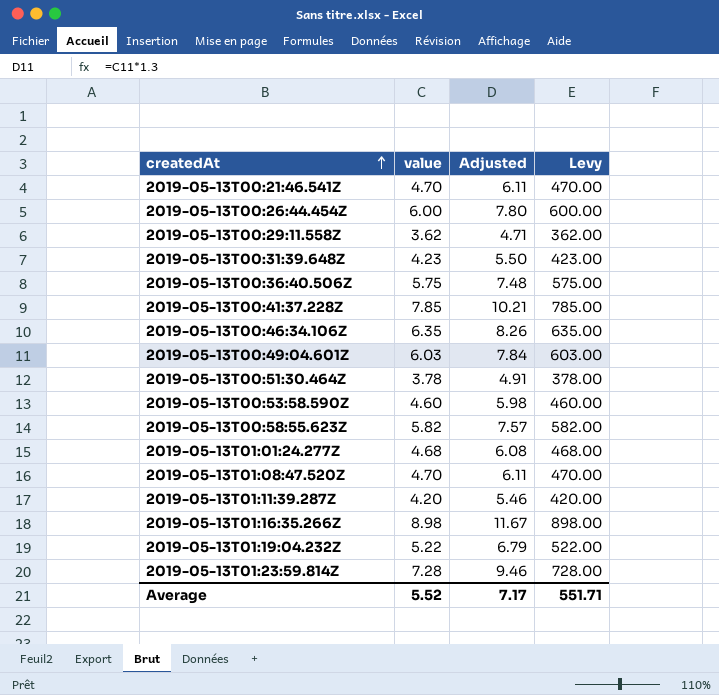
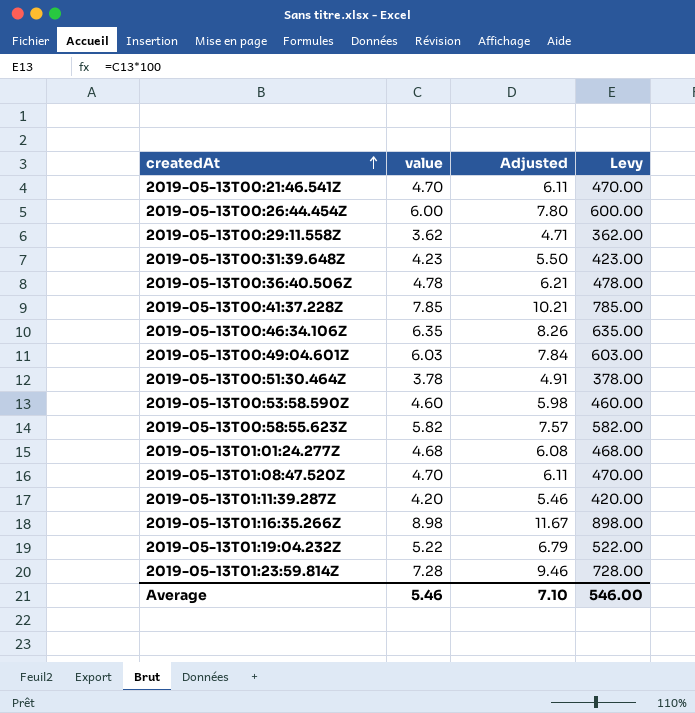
2019-05-13T00:36:40.506Z | value: 5.75 -> 4.78
2019-05-13T00:36:40.506Z | Adjusted: 7.48 -> 6.21
2019-05-13T00:36:40.506Z | Levy: 575.00 -> 478.00
Average | value: 5.52 -> 5.46
Average | Adjusted: 7.17 -> 7.10
Average | Levy: 551.71 -> 546.00

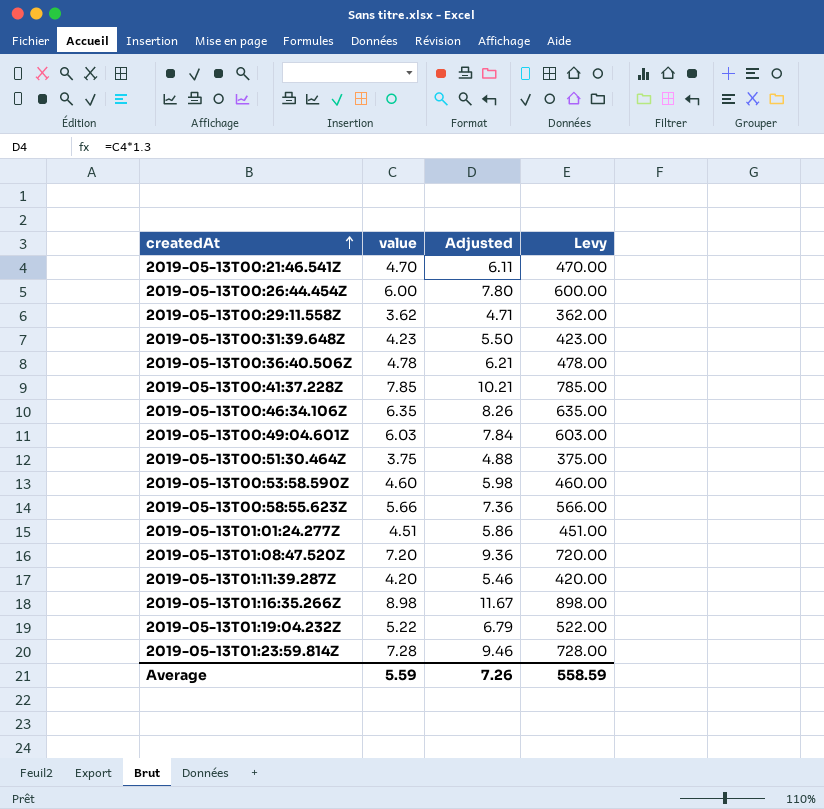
2019-05-13T00:51:30.464Z | value: 3.78 -> 3.75
2019-05-13T00:51:30.464Z | Adjusted: 4.91 -> 4.88
2019-05-13T00:51:30.464Z | Levy: 378.00 -> 375.00
2019-05-13T00:58:55.623Z | value: 5.82 -> 5.66
2019-05-13T00:58:55.623Z | Adjusted: 7.57 -> 7.36
2019-05-13T00:58:55.623Z | Levy: 582.00 -> 566.00
2019-05-13T01:01:24.277Z | value: 4.68 -> 4.51
2019-05-13T01:01:24.277Z | Adjusted: 6.08 -> 5.86
2019-05-13T01:01:24.277Z | Levy: 468.00 -> 451.00
2019-05-13T01:08:47.520Z | value: 4.70 -> 7.20
2019-05-13T01:08:47.520Z | Adjusted: 6.11 -> 9.36
2019-05-13T01:08:47.520Z | Levy: 470.00 -> 720.00
Average | value: 5.46 -> 5.59
Average | Adjusted: 7.10 -> 7.26
Average | Levy: 546.00 -> 558.59

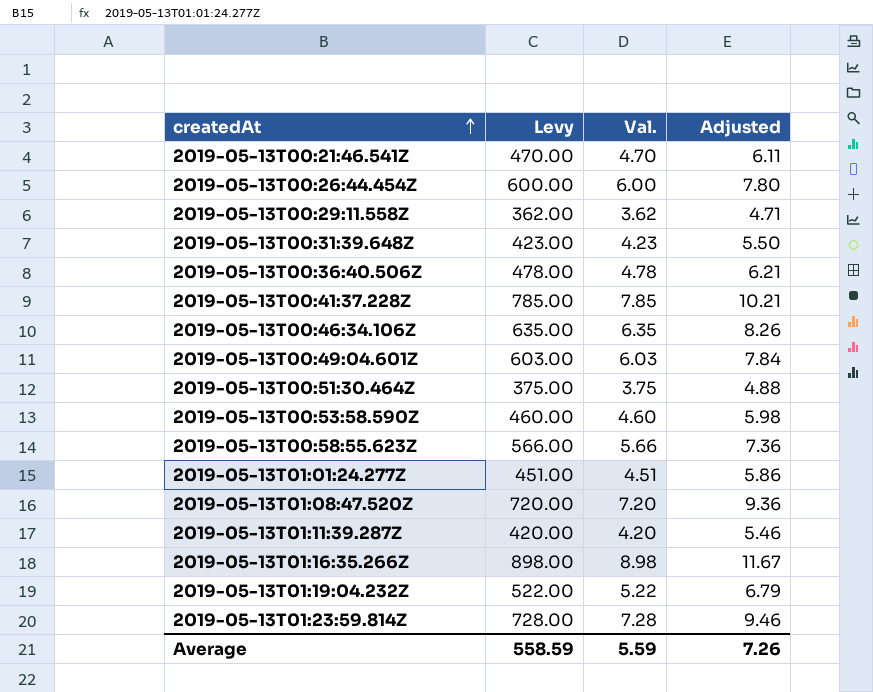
column Levy | position: 4 -> 2
column name: value -> Val.

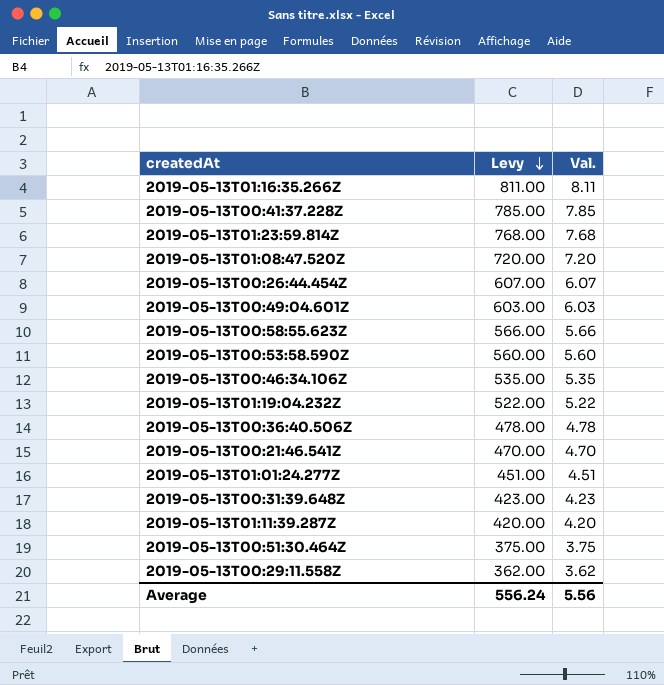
row order: createdAt ascending -> Levy descending
column Adjusted | formula: [Val.] * 1.3 -> none
2019-05-13T01:16:35.266Z | Levy: 898.00 -> 811.00
2019-05-13T01:16:35.266Z | Val.: 8.98 -> 8.11
2019-05-13T01:23:59.814Z | Levy: 728.00 -> 768.00
2019-05-13T01:23:59.814Z | Val.: 7.28 -> 7.68
2019-05-13T00:26:44.454Z | Levy: 600.00 -> 607.00
2019-05-13T00:26:44.454Z | Val.: 6.00 -> 6.07
2019-05-13T00:53:58.590Z | Levy: 460.00 -> 560.00
2019-05-13T00:53:58.590Z | Val.: 4.60 -> 5.60
2019-05-13T00:46:34.106Z | Levy: 635.00 -> 535.00
2019-05-13T00:46:34.106Z | Val.: 6.35 -> 5.35
Average | Levy: 558.59 -> 556.24
Average | Val.: 5.59 -> 5.56

